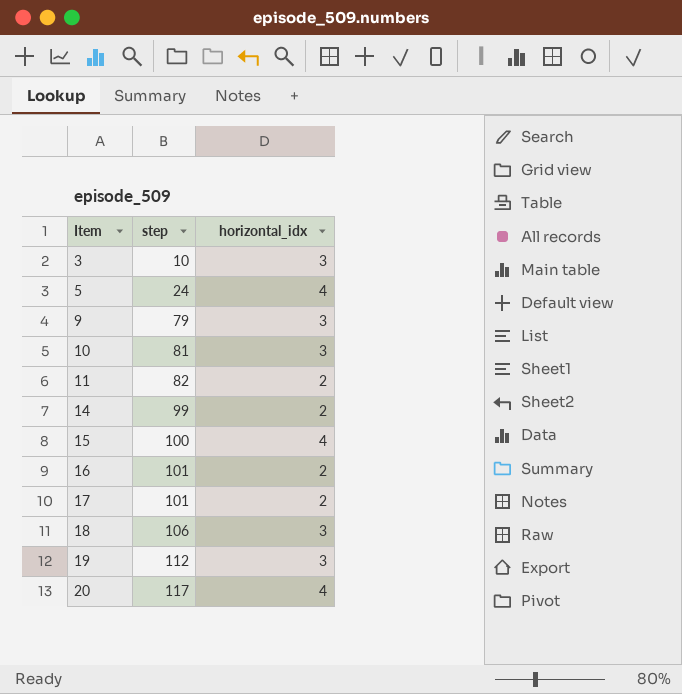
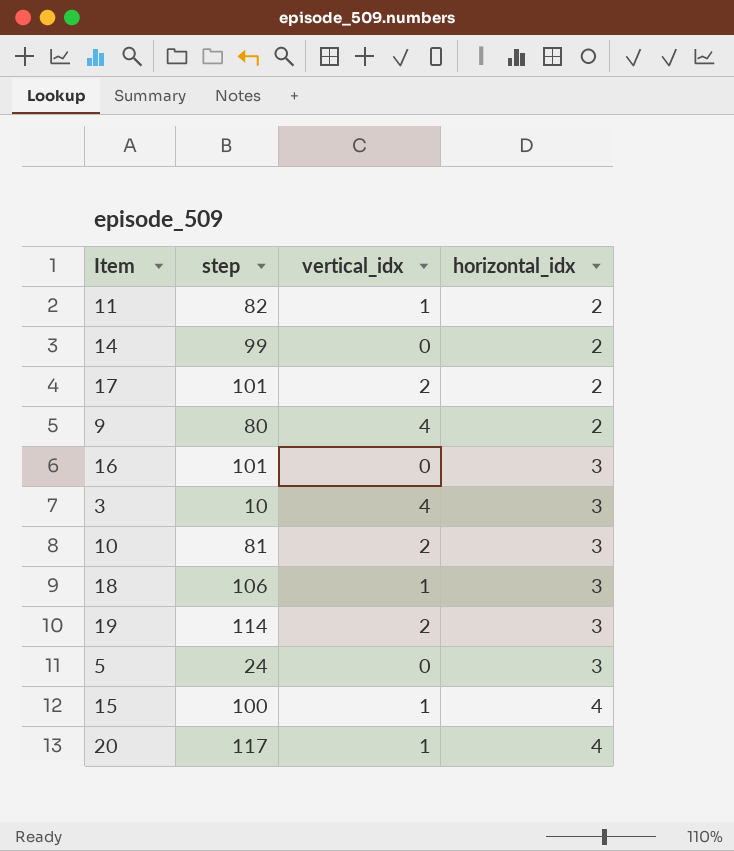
row order: Item ascending -> horizontal_idx ascending
column vertical_idx | position: none -> 3
9 | step: 79 -> 80
9 | horizontal_idx: 3 -> 2
16 | horizontal_idx: 2 -> 3
19 | step: 112 -> 114
5 | horizontal_idx: 4 -> 3

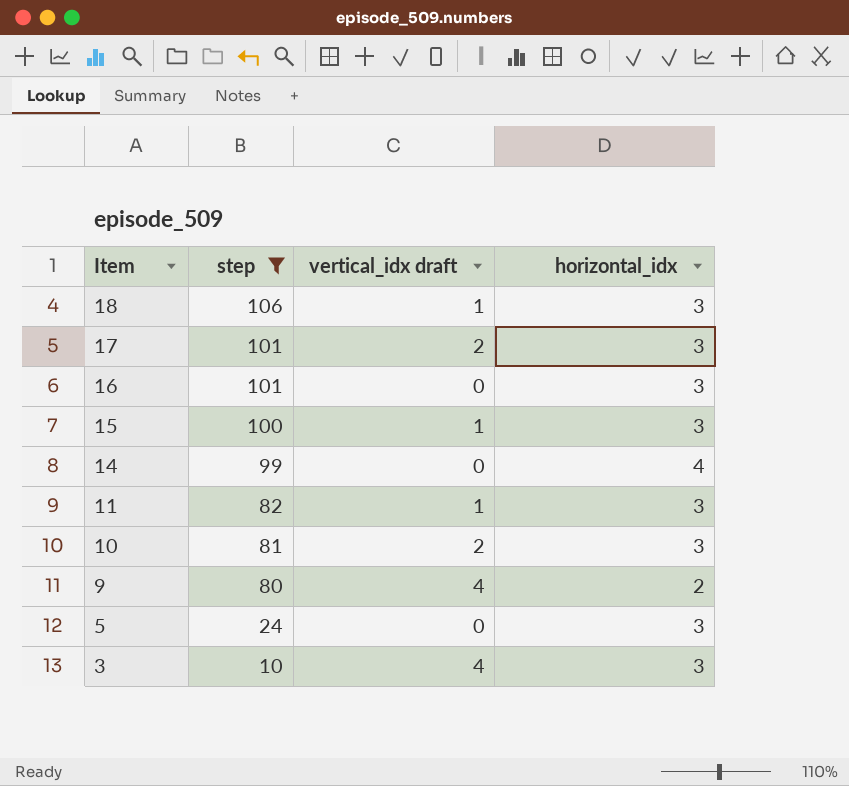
filter: none -> step <= 106
row order: horizontal_idx ascending -> Item descending
column name: vertical_idx -> vertical_idx draft
17 | horizontal_idx: 2 -> 3
15 | horizontal_idx: 4 -> 3
14 | horizontal_idx: 2 -> 4
11 | horizontal_idx: 2 -> 3

